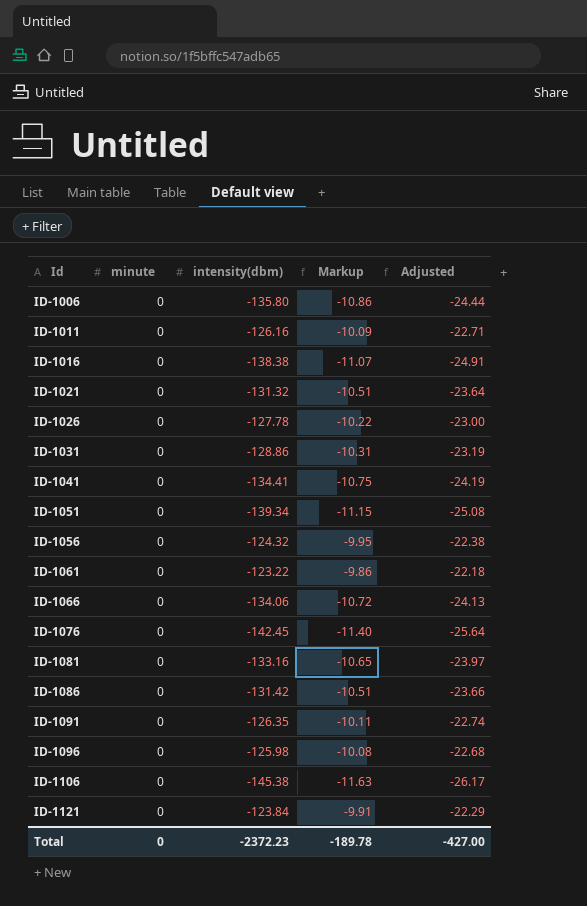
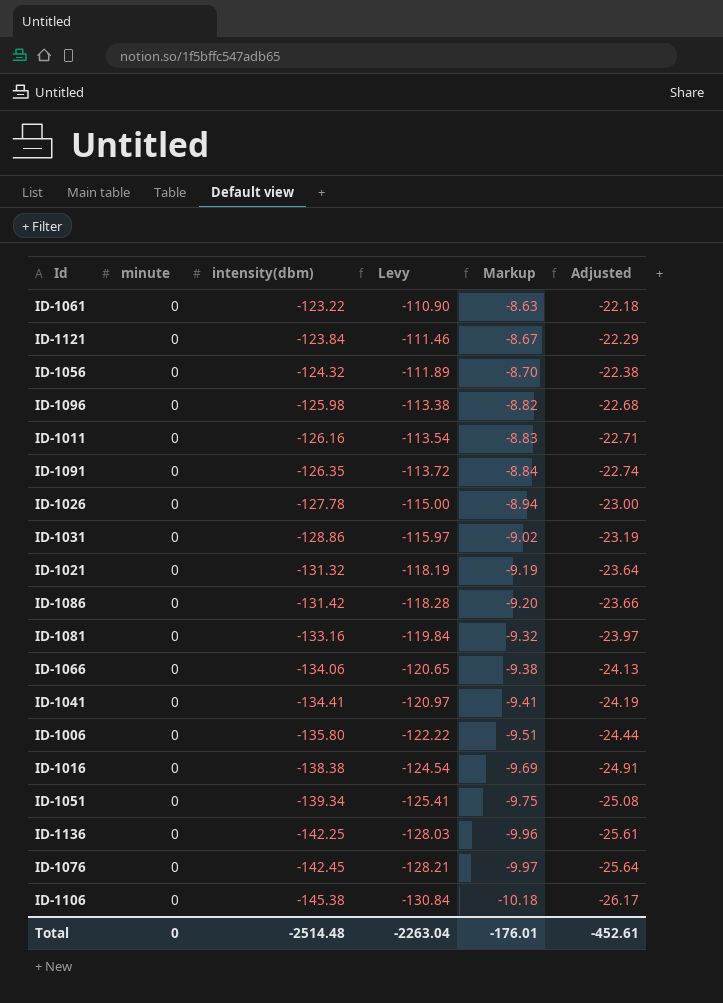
row order: Id ascending -> intensity(dbm) descending
column Levy | formula: none -> [intensity(dbm)] * 0.9
column Markup | formula: [intensity(dbm)] * 0.08 -> [intensity(dbm)] * 0.07
row ID-1136: none -> 0 | -142.25 | -128.03 | -9.96 | -25.61
Total | intensity(dbm): -2372.23 -> -2514.48
Total | Markup: -189.78 -> -176.01
Total | Adjusted: -427.00 -> -452.61

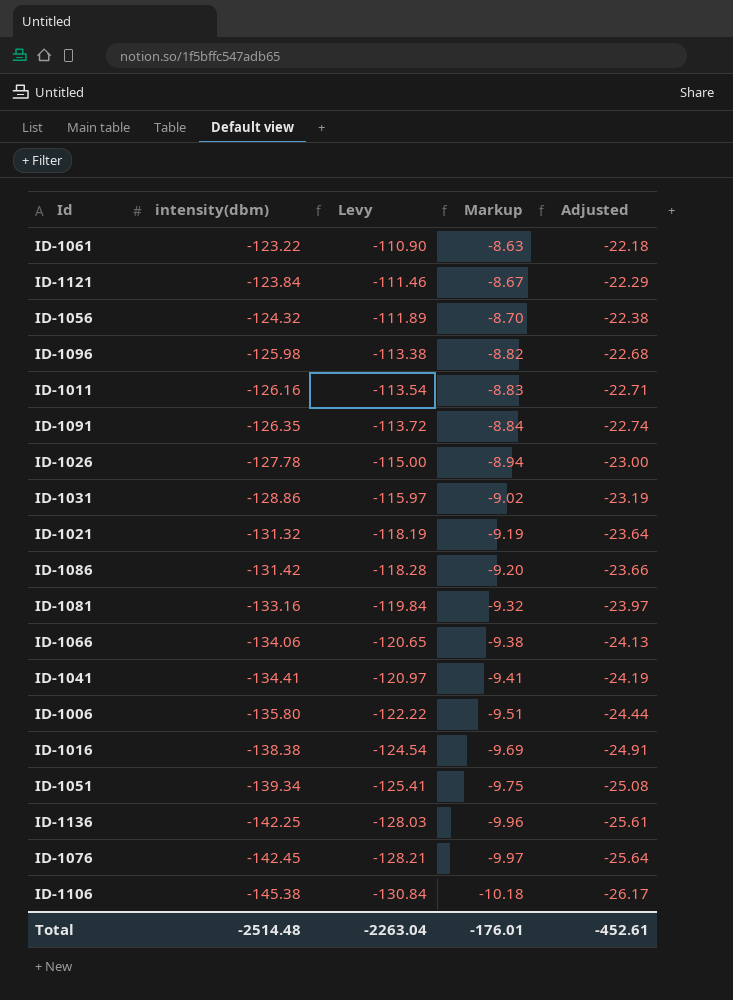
column minute | position: 2 -> none

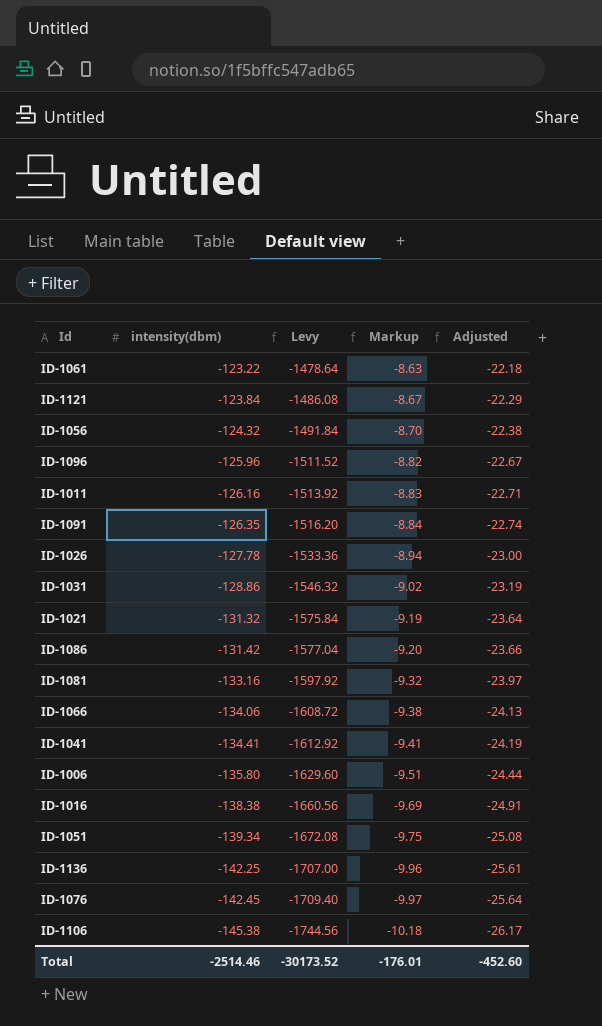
column Levy | formula: [intensity(dbm)] * 0.9 -> [intensity(dbm)] * 12
ID-1096 | intensity(dbm): -125.98 -> -125.96
ID-1096 | Adjusted: -22.68 -> -22.67
Total | intensity(dbm): -2514.48 -> -2514.46
Total | Levy: -2263.04 -> -30173.52
Total | Adjusted: -452.61 -> -452.60

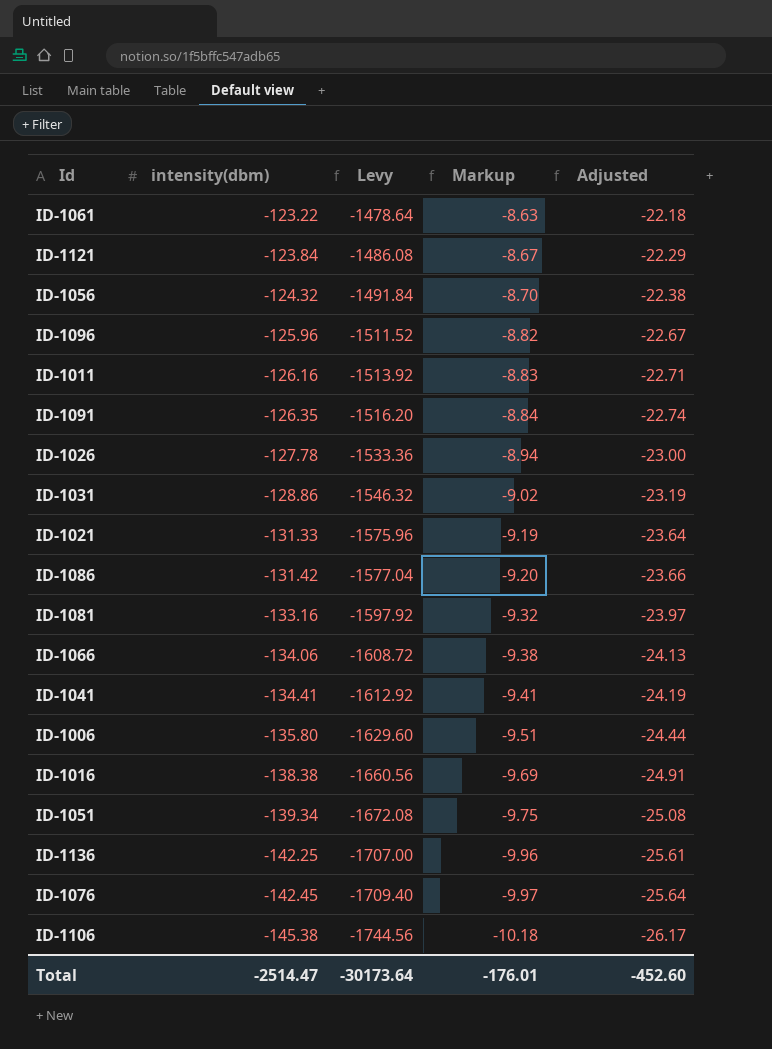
ID-1021 | intensity(dbm): -131.32 -> -131.33
ID-1021 | Levy: -1575.84 -> -1575.96
Total | intensity(dbm): -2514.46 -> -2514.47
Total | Levy: -30173.52 -> -30173.64

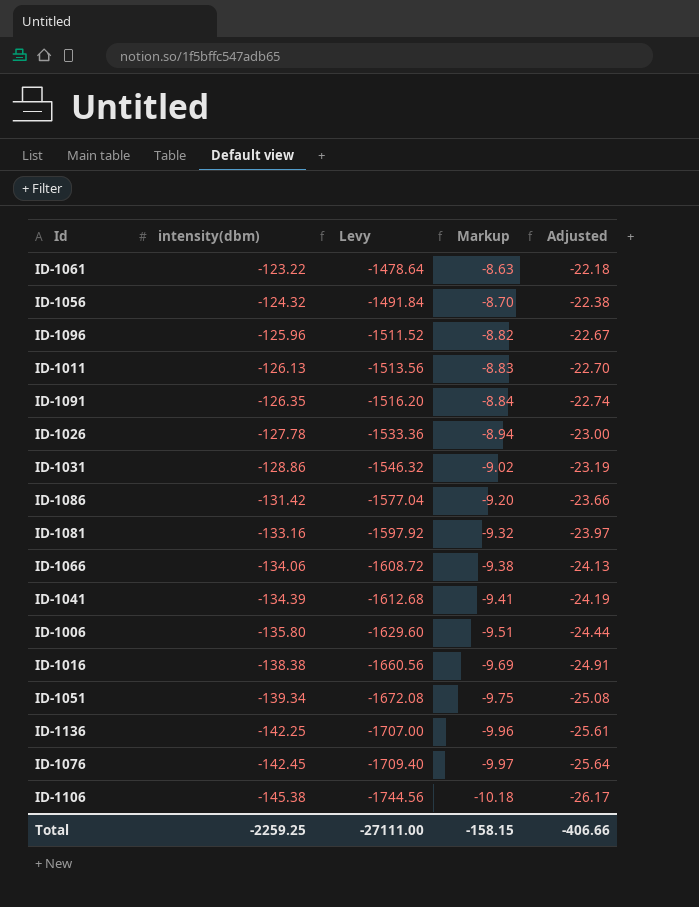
row ID-1121: -123.84 | -1486.08 | -8.67 | -22.29 -> none
row ID-1021: -131.33 | -1575.96 | -9.19 | -23.64 -> none
ID-1011 | intensity(dbm): -126.16 -> -126.13
ID-1011 | Levy: -1513.92 -> -1513.56
ID-1011 | Adjusted: -22.71 -> -22.70
ID-1041 | intensity(dbm): -134.41 -> -134.39
ID-1041 | Levy: -1612.92 -> -1612.68
Total | intensity(dbm): -2514.47 -> -2259.25
Total | Levy: -30173.64 -> -27111.00
Total | Markup: -176.01 -> -158.15
Total | Adjusted: -452.60 -> -406.66

